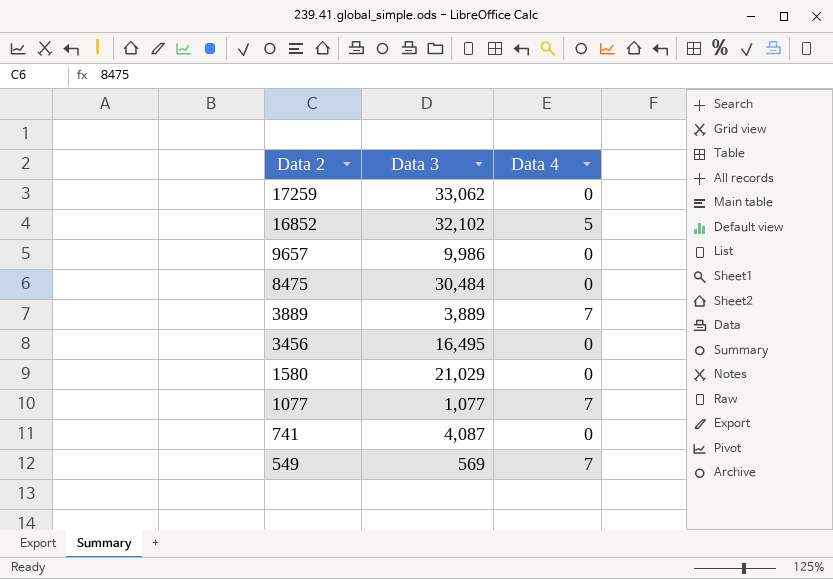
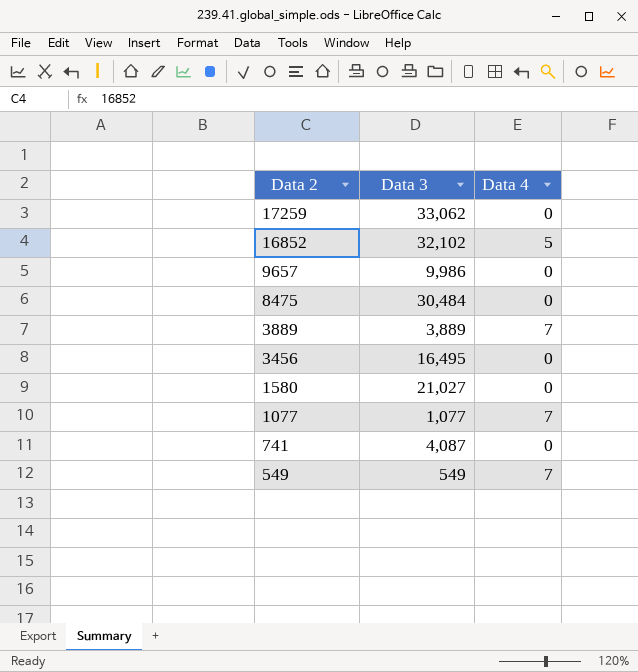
1580 | Data 3: 21,029 -> 21,027
549 | Data 3: 569 -> 549

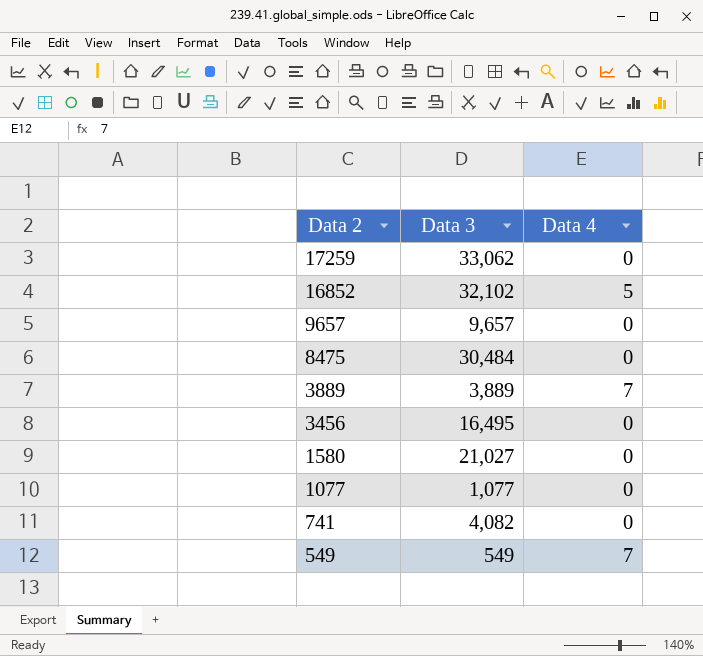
9657 | Data 3: 9,986 -> 9,657
1077 | Data 4: 7 -> 0
741 | Data 3: 4,087 -> 4,082

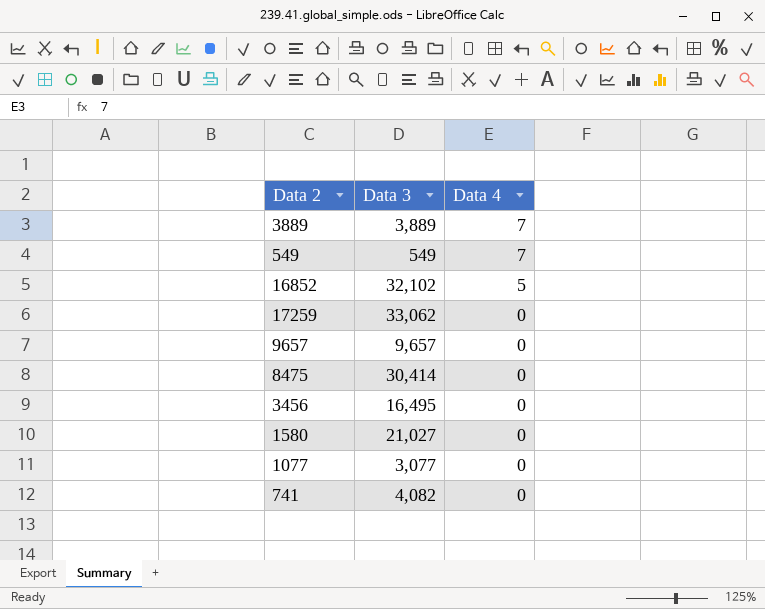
row order: Data 2 descending -> Data 4 descending
8475 | Data 3: 30,484 -> 30,414
1077 | Data 3: 1,077 -> 3,077

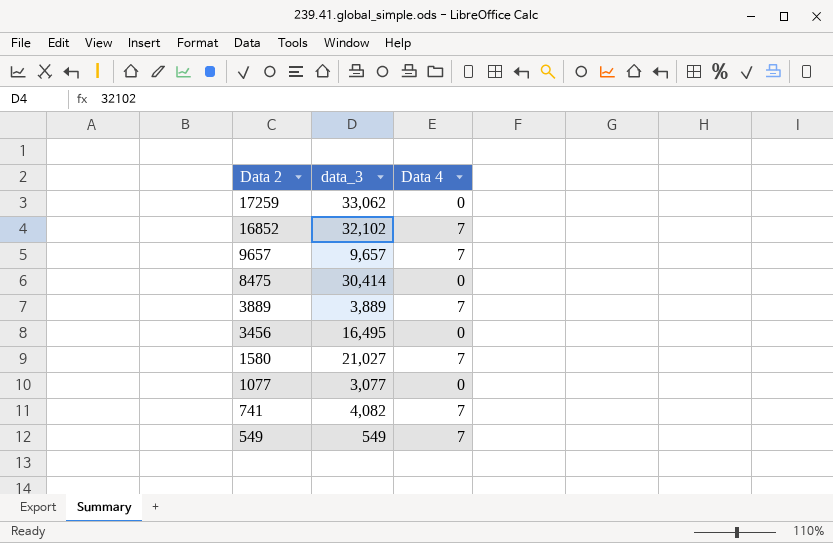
row order: Data 4 descending -> Data 2 descending
column name: Data 3 -> data_3
16852 | Data 4: 5 -> 7
9657 | Data 4: 0 -> 7
1580 | Data 4: 0 -> 7
741 | Data 4: 0 -> 7

